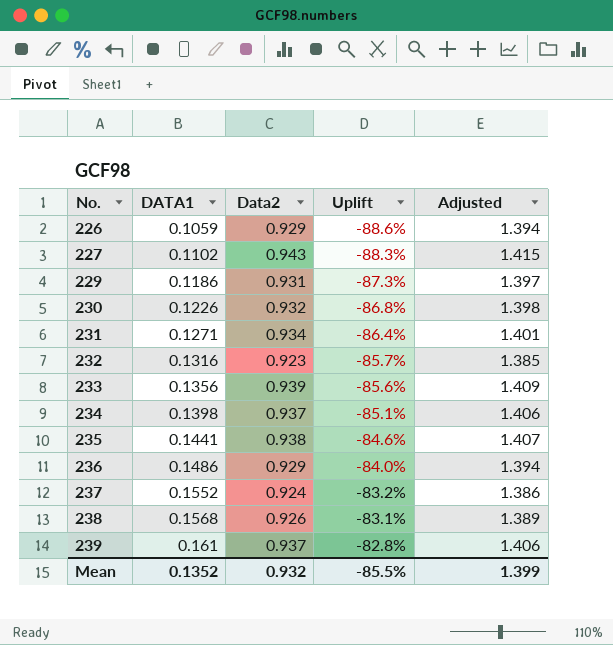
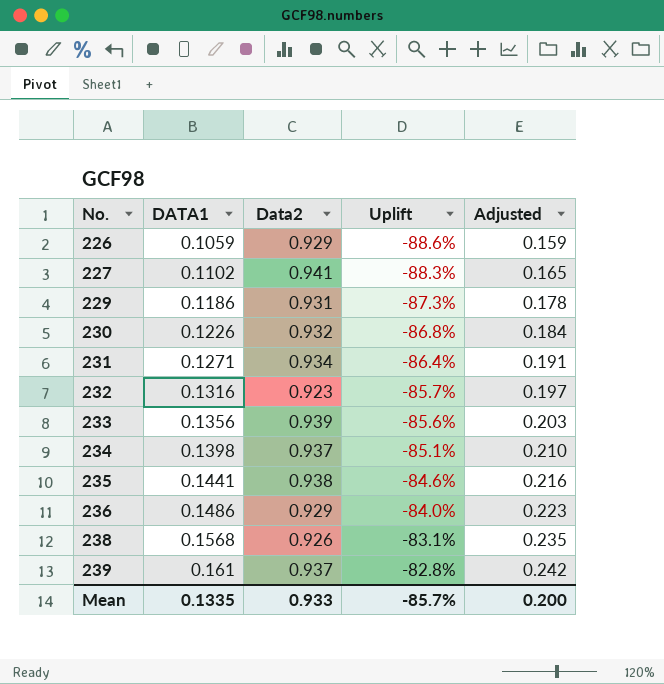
column Adjusted | formula: [Data2] * 1.5 -> [DATA1] * 1.5
row 237: 0.1552 | 0.924 | -83.2% | 1.386 -> none
227 | Data2: 0.943 -> 0.941
Mean | DATA1: 0.1352 -> 0.1335
Mean | Data2: 0.932 -> 0.933
Mean | Uplift: -85.5% -> -85.7%
Mean | Adjusted: 1.399 -> 0.200

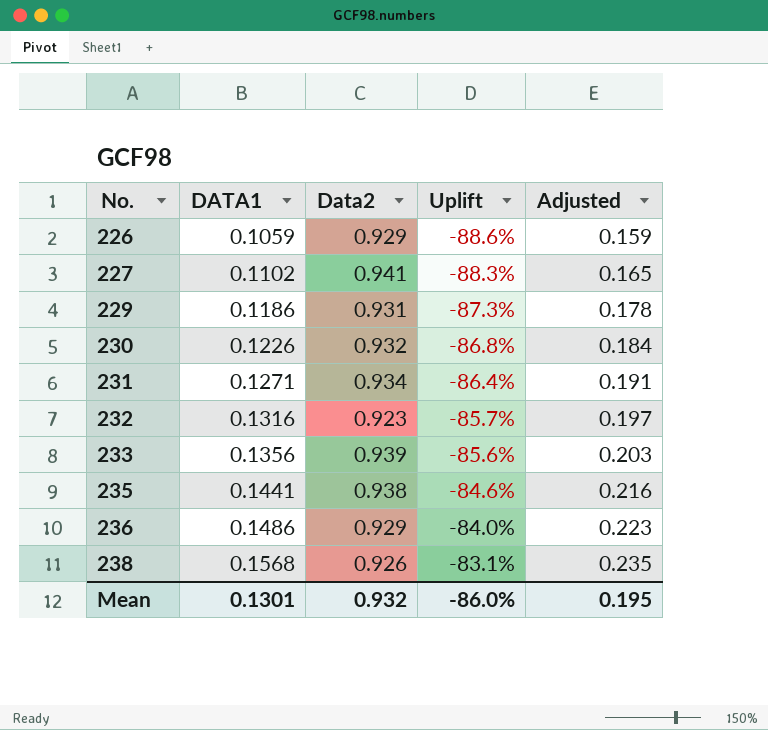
row 234: 0.1398 | 0.937 | -85.1% | 0.210 -> none
row 239: 0.161 | 0.937 | -82.8% | 0.242 -> none
Mean | DATA1: 0.1335 -> 0.1301
Mean | Data2: 0.933 -> 0.932
Mean | Uplift: -85.7% -> -86.0%
Mean | Adjusted: 0.200 -> 0.195

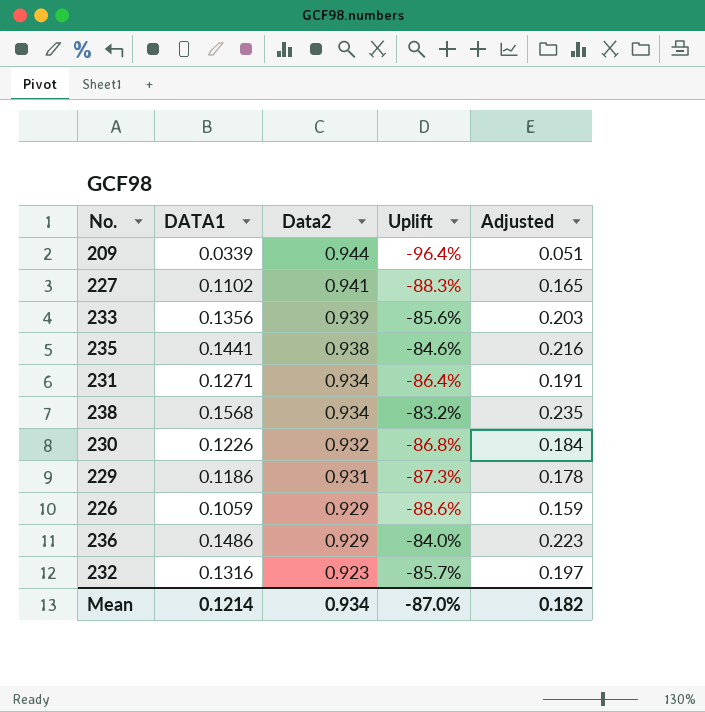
row order: No. ascending -> Data2 descending
row 209: none -> 0.0339 | 0.944 | -96.4% | 0.051
238 | Data2: 0.926 -> 0.934
238 | Uplift: -83.1% -> -83.2%
Mean | DATA1: 0.1301 -> 0.1214
Mean | Data2: 0.932 -> 0.934
Mean | Uplift: -86.0% -> -87.0%
Mean | Adjusted: 0.195 -> 0.182

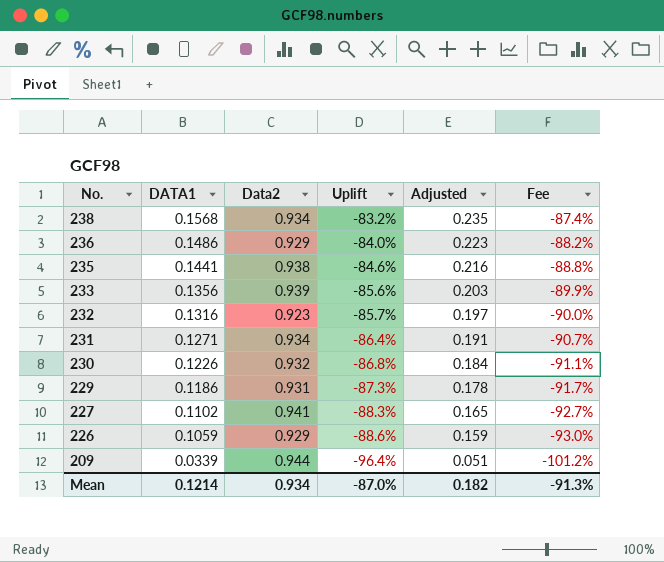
row order: Data2 descending -> No. descending
column Fee | formula: none -> [Uplift] * 1.05

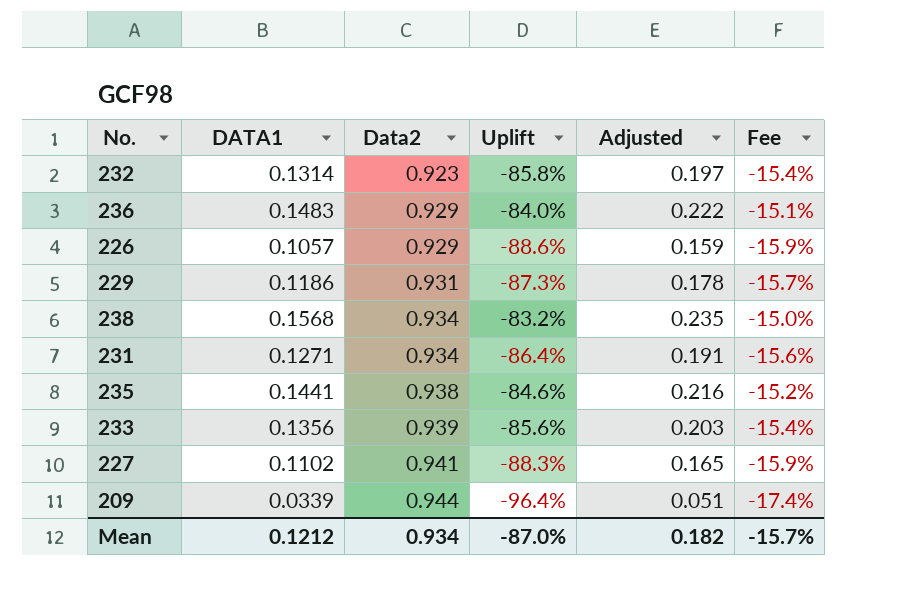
row order: No. descending -> Data2 ascending
column Fee | formula: [Uplift] * 1.05 -> [Uplift] * 0.18
row 230: 0.1226 | 0.932 | -86.8% | 0.184 | -91.1% -> none
232 | DATA1: 0.1316 -> 0.1314
232 | Uplift: -85.7% -> -85.8%
236 | DATA1: 0.1486 -> 0.1483
236 | Adjusted: 0.223 -> 0.222
226 | DATA1: 0.1059 -> 0.1057
Mean | DATA1: 0.1214 -> 0.1212
Mean | Fee: -91.3% -> -15.7%

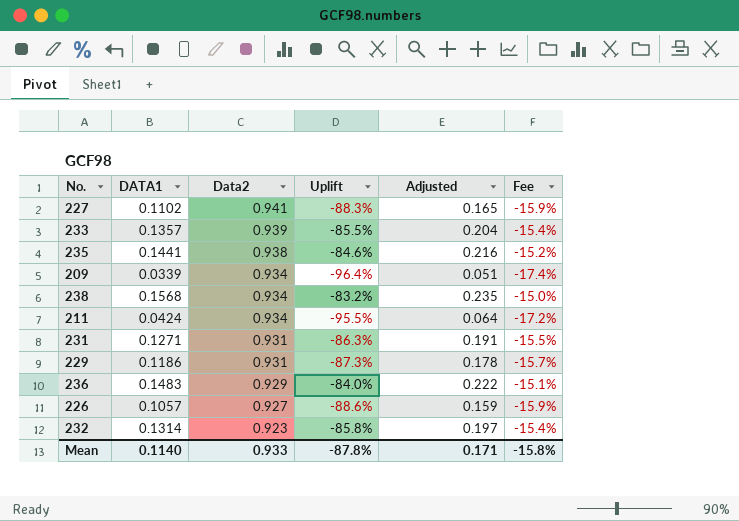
row order: Data2 ascending -> Data2 descending
233 | DATA1: 0.1356 -> 0.1357
233 | Uplift: -85.6% -> -85.5%
233 | Adjusted: 0.203 -> 0.204
209 | Data2: 0.944 -> 0.934
row 211: none -> 0.0424 | 0.934 | -95.5% | 0.064 | -17.2%
231 | Data2: 0.934 -> 0.931
231 | Uplift: -86.4% -> -86.3%
231 | Fee: -15.6% -> -15.5%
226 | Data2: 0.929 -> 0.927
Mean | DATA1: 0.1212 -> 0.1140
Mean | Data2: 0.934 -> 0.933
Mean | Uplift: -87.0% -> -87.8%
Mean | Adjusted: 0.182 -> 0.171
Mean | Fee: -15.7% -> -15.8%

